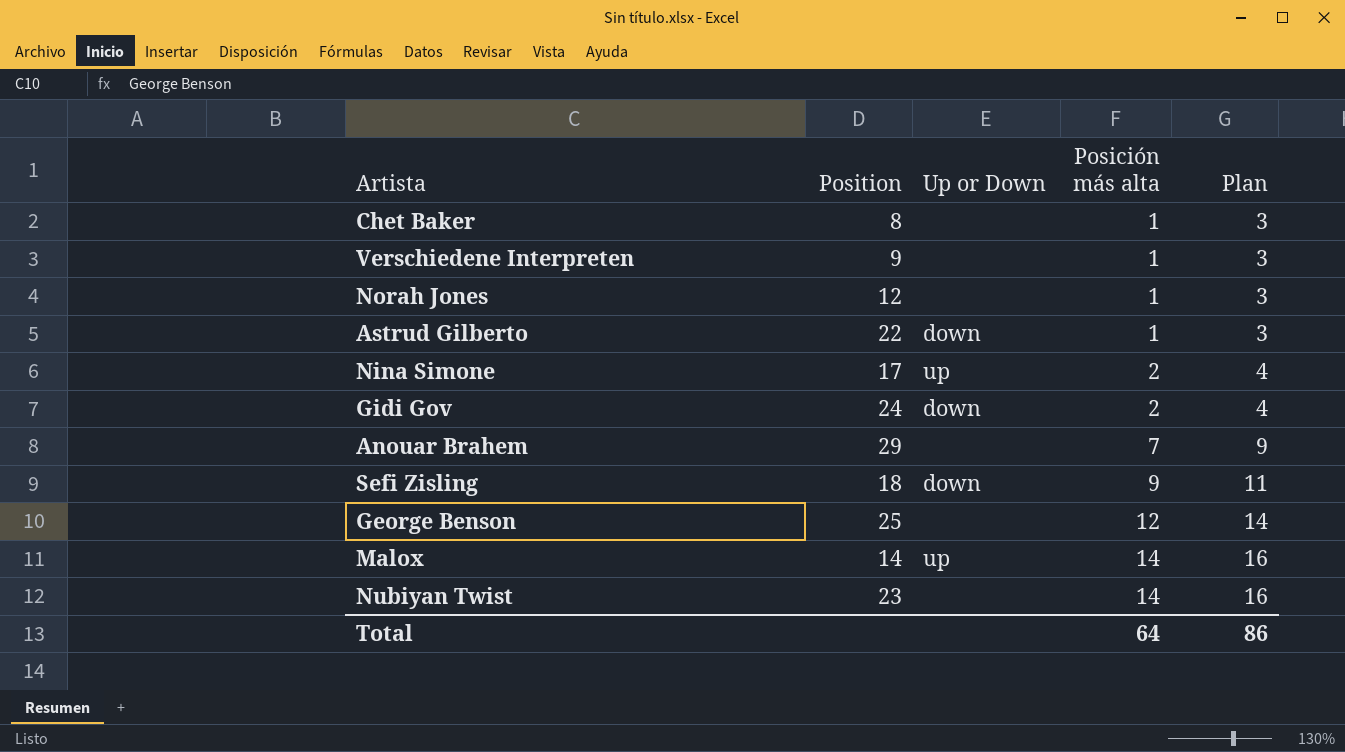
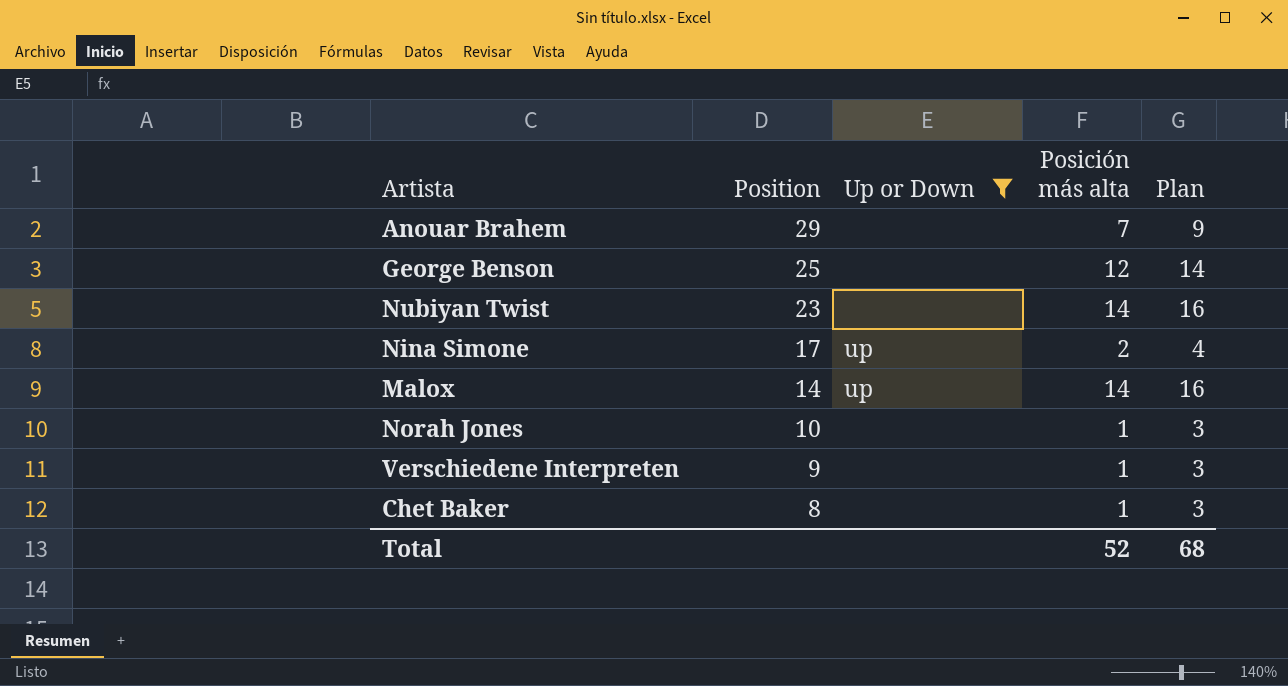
filter: none -> Up or Down != down
row order: Posición más alta ascending -> Position descending
Norah Jones | Position: 12 -> 10
Total | Posición más alta: 64 -> 52
Total | Plan: 86 -> 68

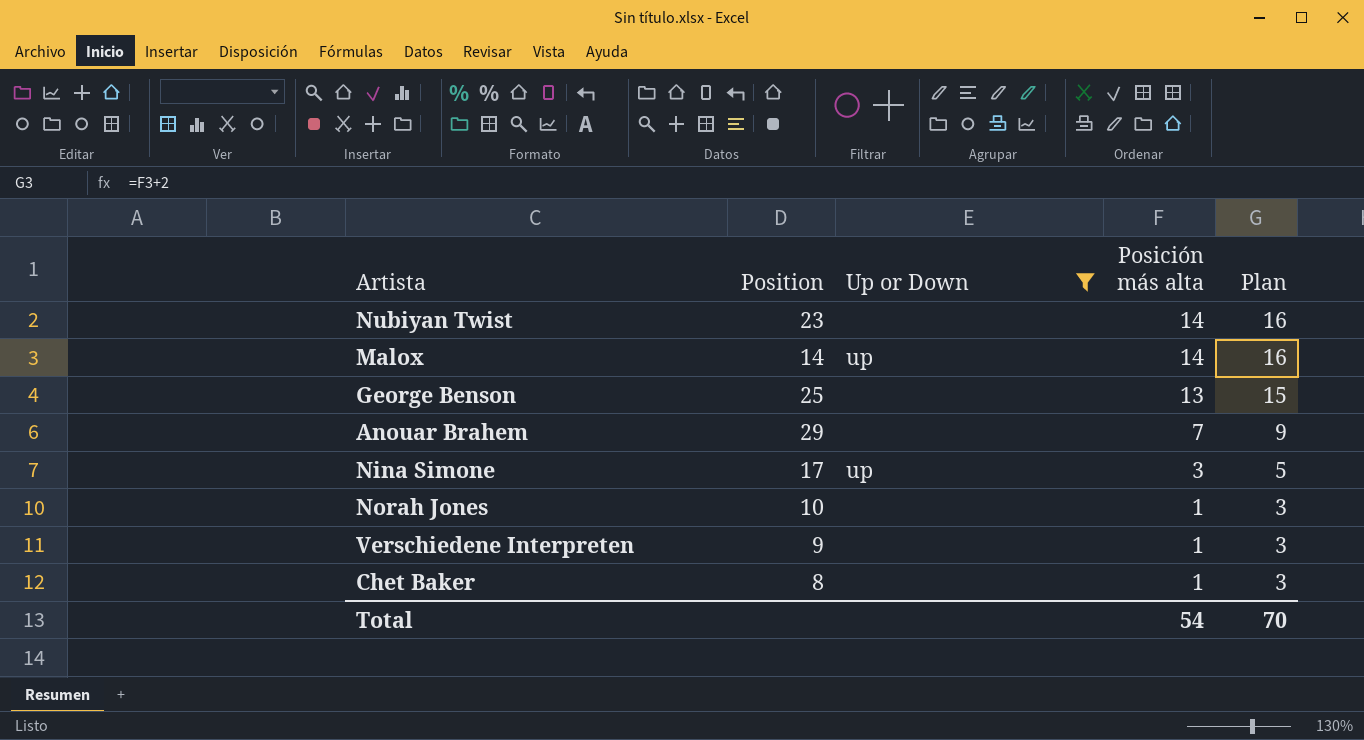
row order: Position descending -> Posición más alta descending
George Benson | Posición más alta: 12 -> 13
George Benson | Plan: 14 -> 15
Nina Simone | Posición más alta: 2 -> 3
Nina Simone | Plan: 4 -> 5
Total | Posición más alta: 52 -> 54
Total | Plan: 68 -> 70

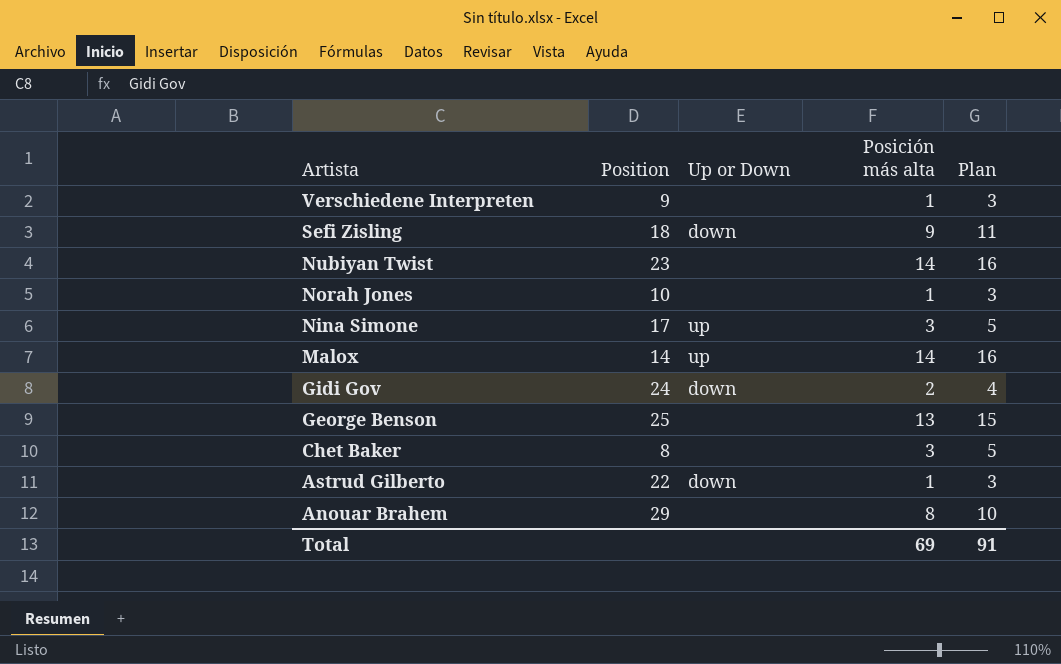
filter: Up or Down != down -> none
row order: Posición más alta descending -> Artista descending
Chet Baker | Posición más alta: 1 -> 3
Chet Baker | Plan: 3 -> 5
Anouar Brahem | Posición más alta: 7 -> 8
Anouar Brahem | Plan: 9 -> 10
Total | Posición más alta: 54 -> 69
Total | Plan: 70 -> 91

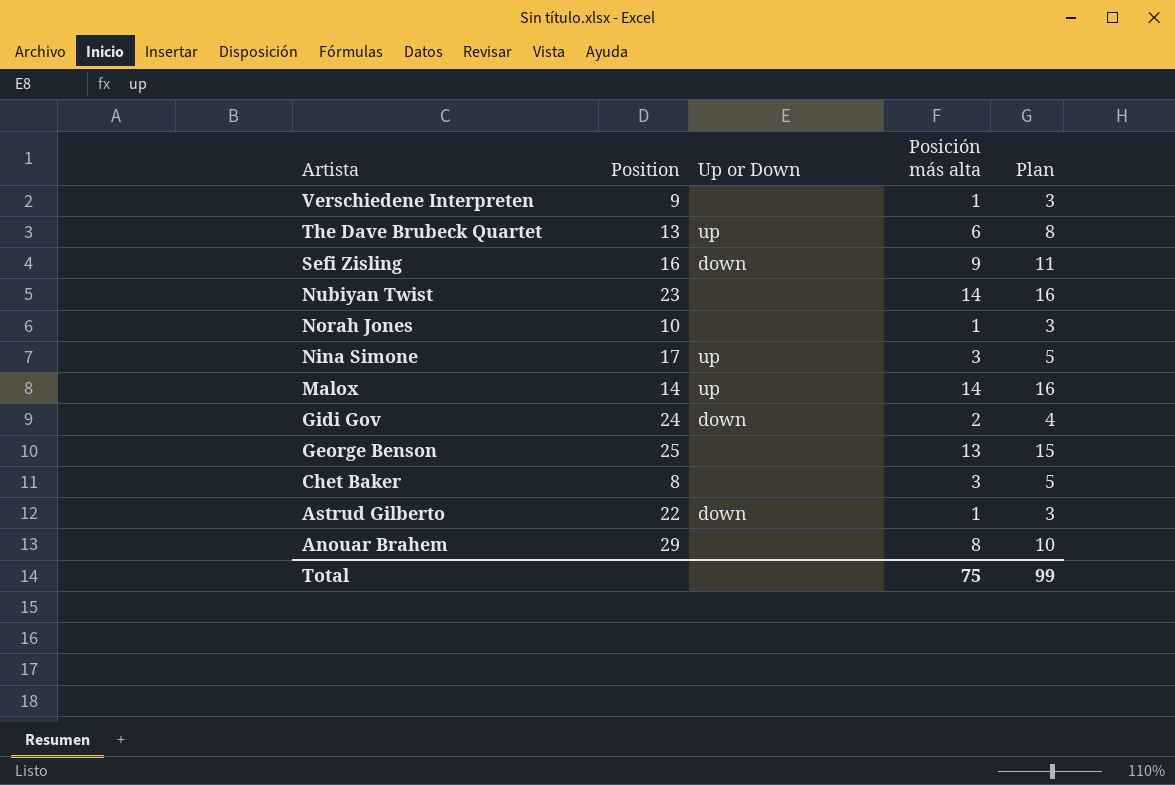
row The Dave Brubeck Quartet: none -> 13 | up | 6 | 8
Sefi Zisling | Position: 18 -> 16
Total | Posición más alta: 69 -> 75
Total | Plan: 91 -> 99

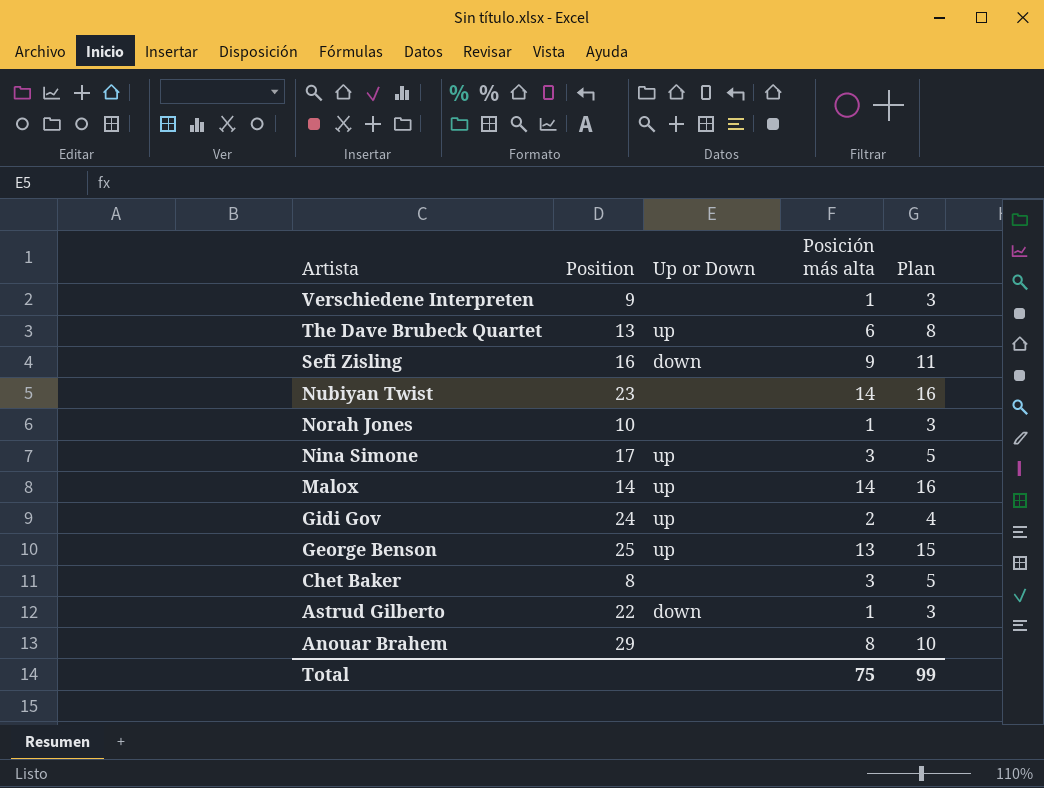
Gidi Gov | Up or Down: down -> up
George Benson | Up or Down: none -> up

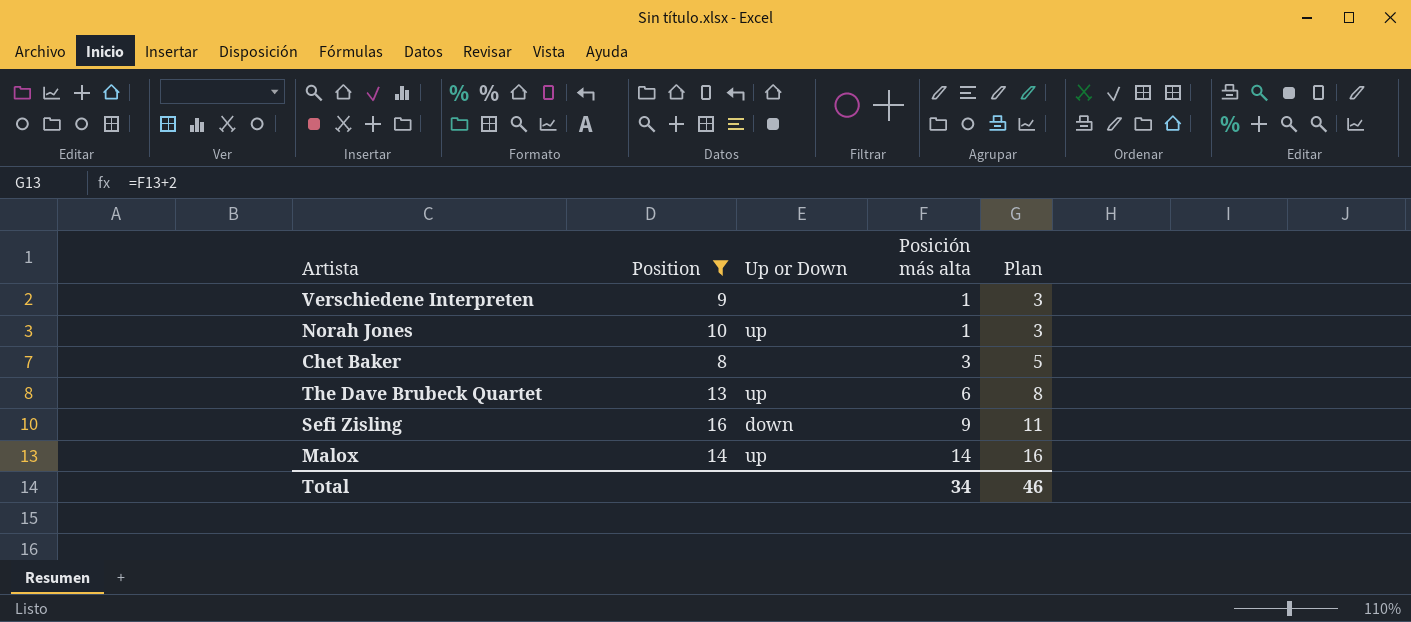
filter: none -> Position <= 16
row order: Artista descending -> Posición más alta ascending
Norah Jones | Up or Down: none -> up
Total | Posición más alta: 75 -> 34
Total | Plan: 99 -> 46

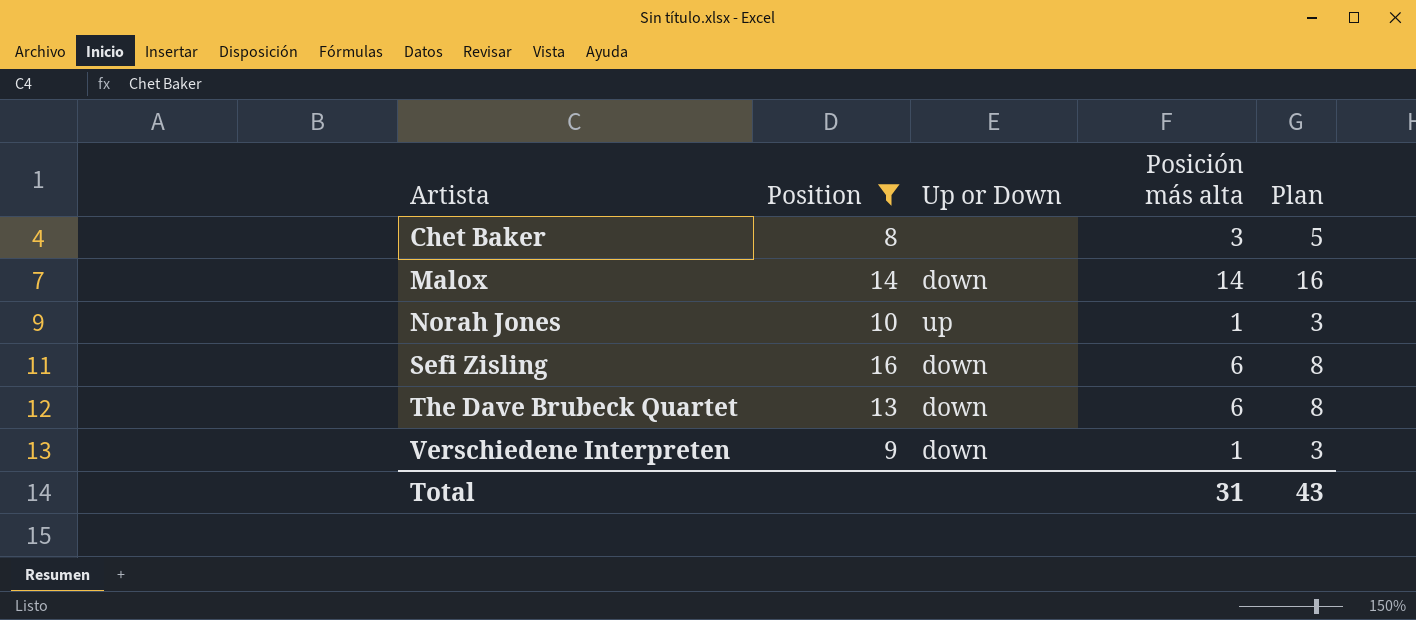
row order: Posición más alta ascending -> Artista ascending
Malox | Up or Down: up -> down
Sefi Zisling | Posición más alta: 9 -> 6
Sefi Zisling | Plan: 11 -> 8
The Dave Brubeck Quartet | Up or Down: up -> down
Verschiedene Interpreten | Up or Down: none -> down
Total | Posición más alta: 34 -> 31
Total | Plan: 46 -> 43

